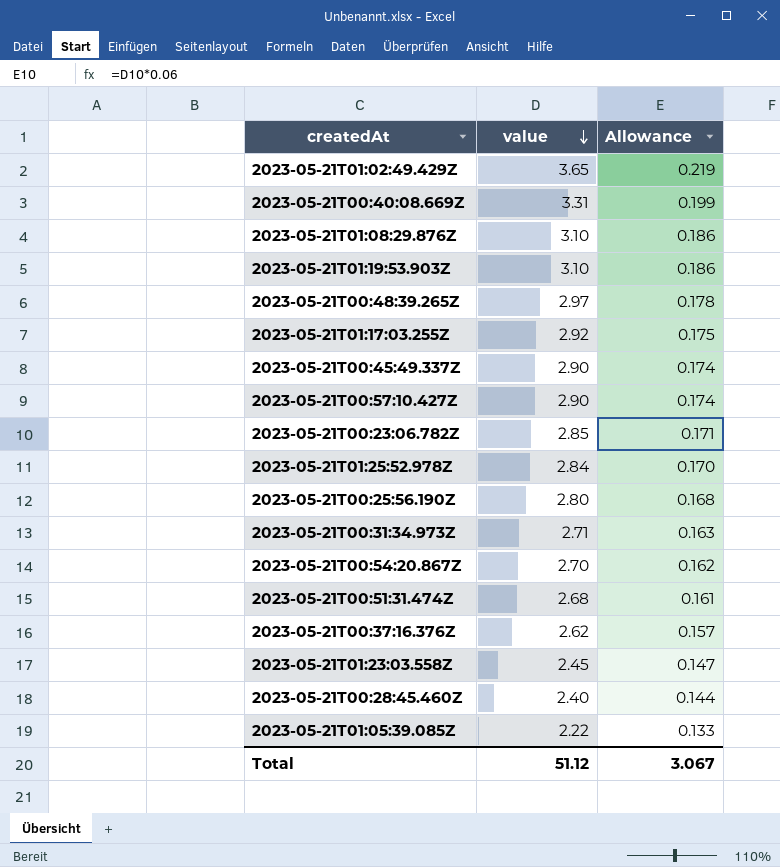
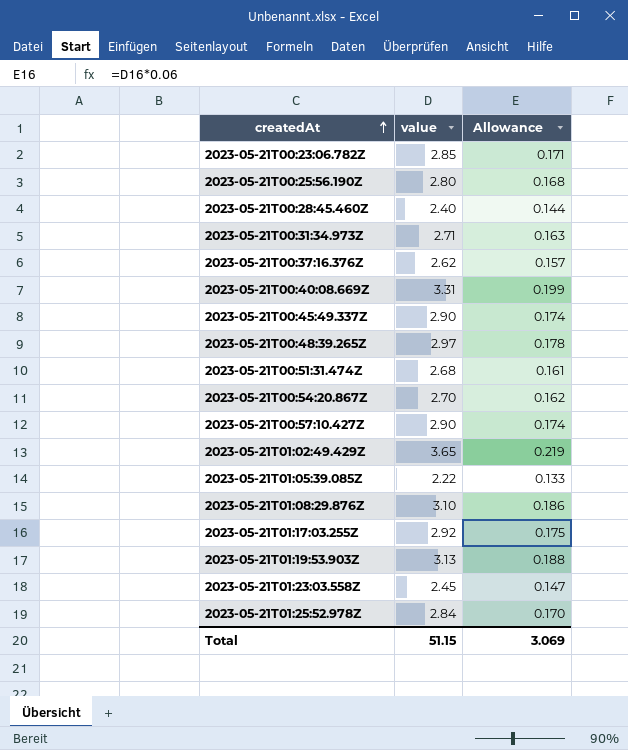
row order: value descending -> createdAt ascending
2023-05-21T01:19:53.903Z | value: 3.10 -> 3.13
2023-05-21T01:19:53.903Z | Allowance: 0.186 -> 0.188
Total | value: 51.12 -> 51.15
Total | Allowance: 3.067 -> 3.069

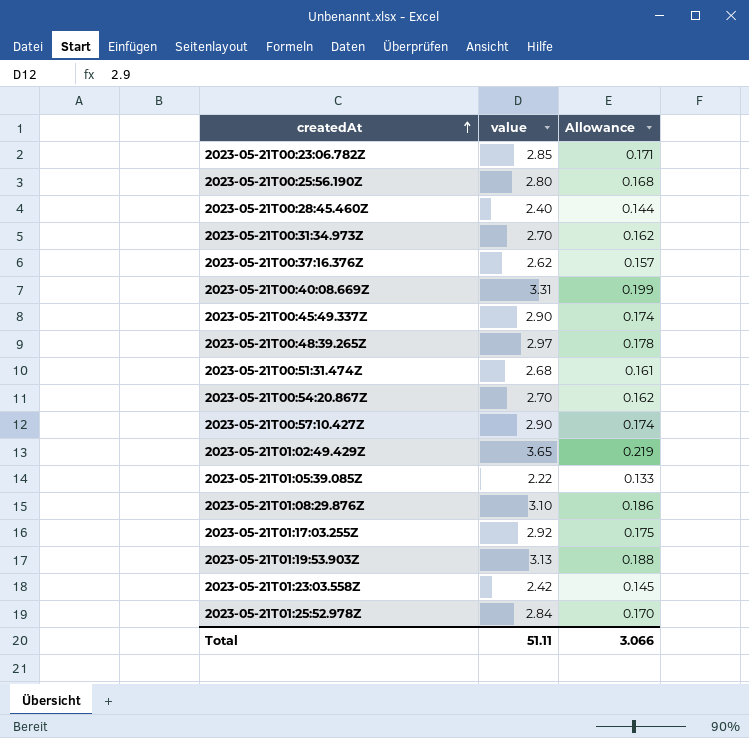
2023-05-21T00:31:34.973Z | value: 2.71 -> 2.70
2023-05-21T00:31:34.973Z | Allowance: 0.163 -> 0.162
2023-05-21T01:23:03.558Z | value: 2.45 -> 2.42
2023-05-21T01:23:03.558Z | Allowance: 0.147 -> 0.145
Total | value: 51.15 -> 51.11
Total | Allowance: 3.069 -> 3.066

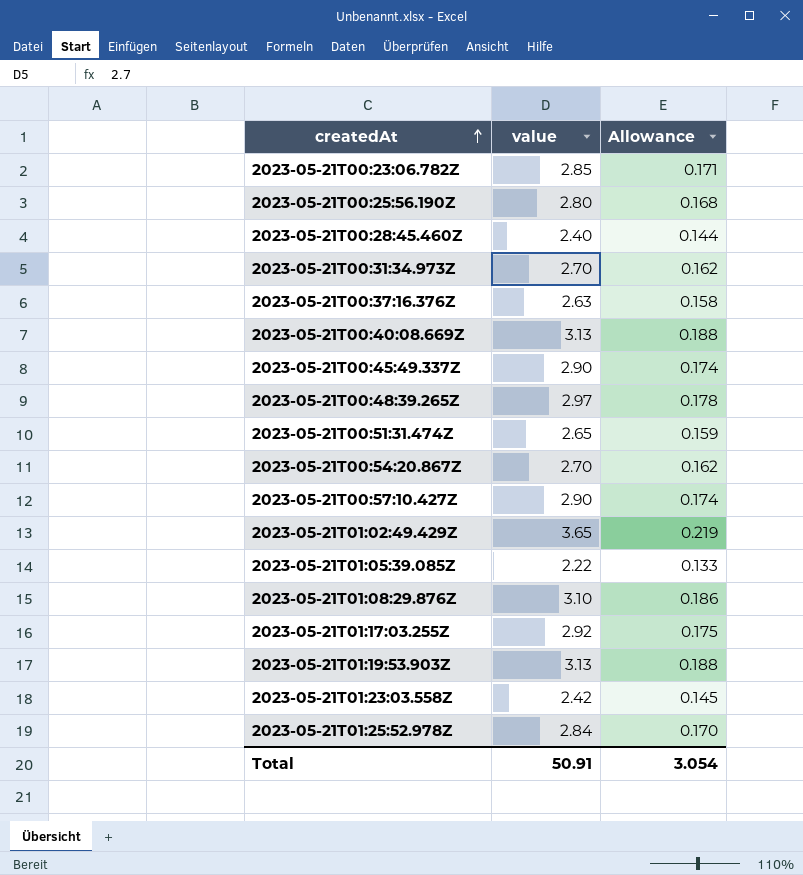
2023-05-21T00:37:16.376Z | value: 2.62 -> 2.63
2023-05-21T00:37:16.376Z | Allowance: 0.157 -> 0.158
2023-05-21T00:40:08.669Z | value: 3.31 -> 3.13
2023-05-21T00:40:08.669Z | Allowance: 0.199 -> 0.188
2023-05-21T00:51:31.474Z | value: 2.68 -> 2.65
2023-05-21T00:51:31.474Z | Allowance: 0.161 -> 0.159
Total | value: 51.11 -> 50.91
Total | Allowance: 3.066 -> 3.054

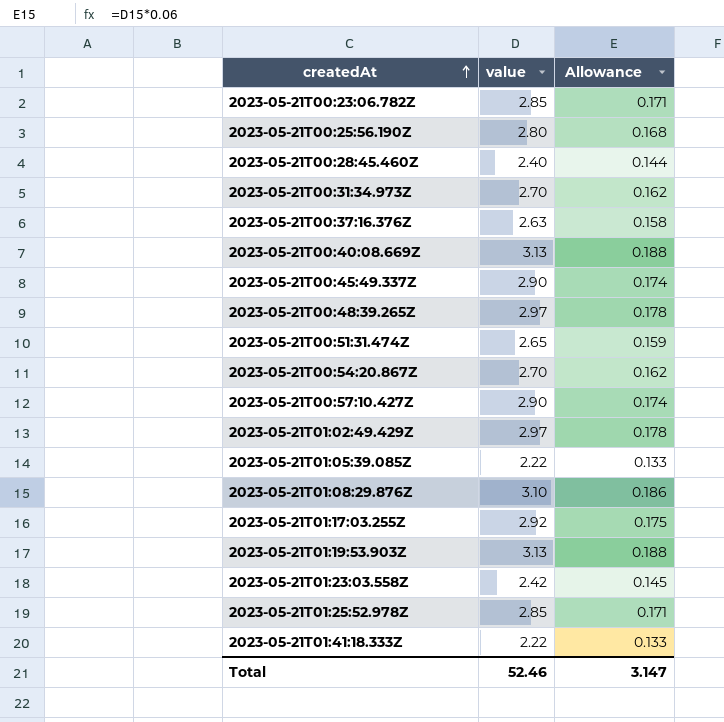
2023-05-21T01:02:49.429Z | value: 3.65 -> 2.97
2023-05-21T01:02:49.429Z | Allowance: 0.219 -> 0.178
2023-05-21T01:25:52.978Z | value: 2.84 -> 2.85
2023-05-21T01:25:52.978Z | Allowance: 0.170 -> 0.171
row 2023-05-21T01:41:18.333Z: none -> 2.22 | 0.133
Total | value: 50.91 -> 52.46
Total | Allowance: 3.054 -> 3.147

